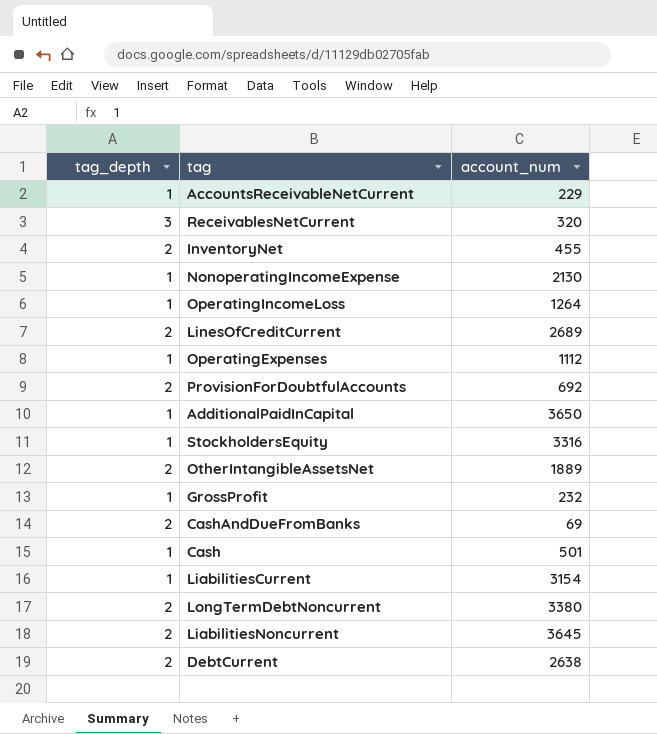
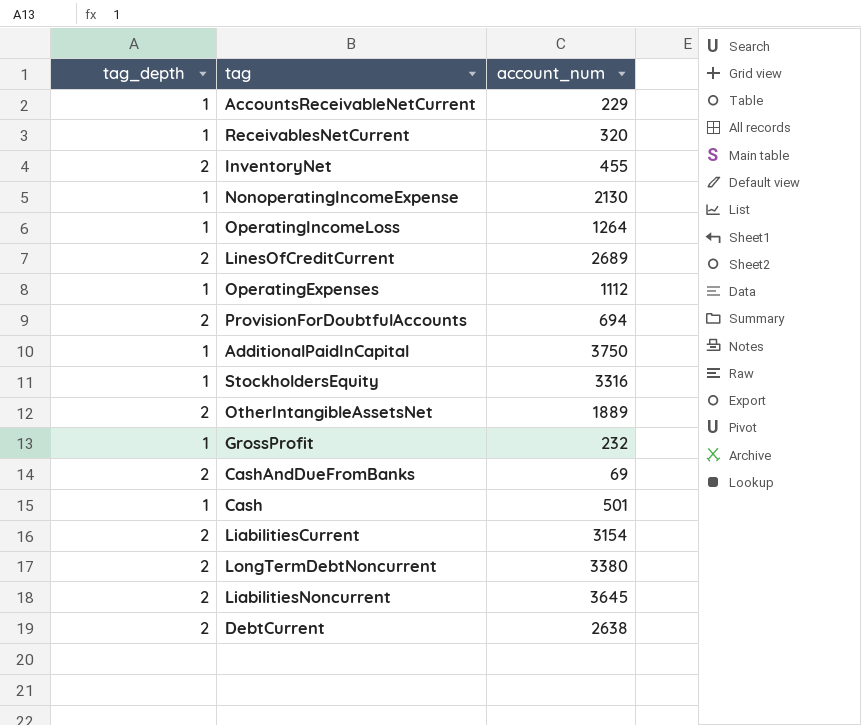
ReceivablesNetCurrent | tag_depth: 3 -> 1
ProvisionForDoubtfulAccounts | account_num: 692 -> 694
AdditionalPaidInCapital | account_num: 3650 -> 3750
LiabilitiesCurrent | tag_depth: 1 -> 2

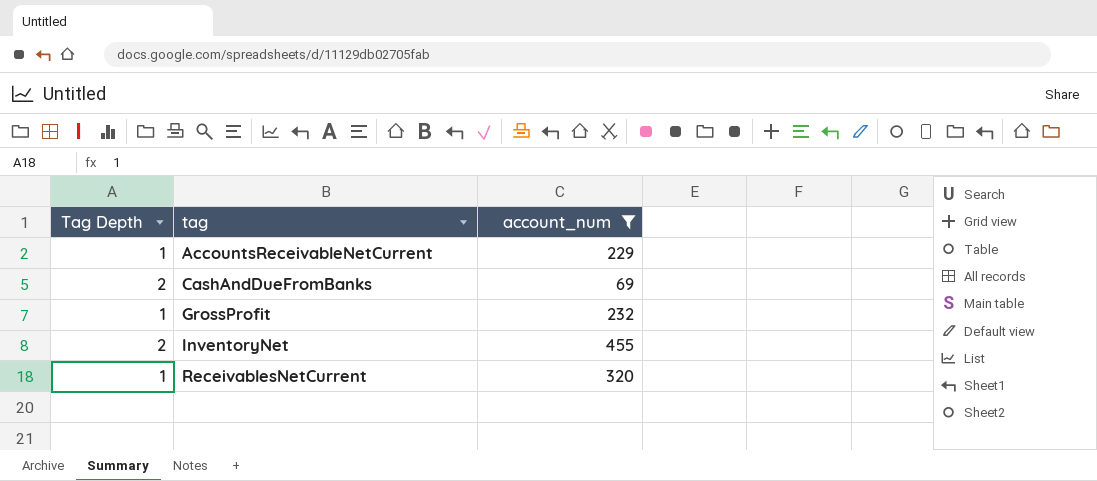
filter: none -> account_num <= 455
row order: none -> tag ascending
column name: tag_depth -> Tag Depth

